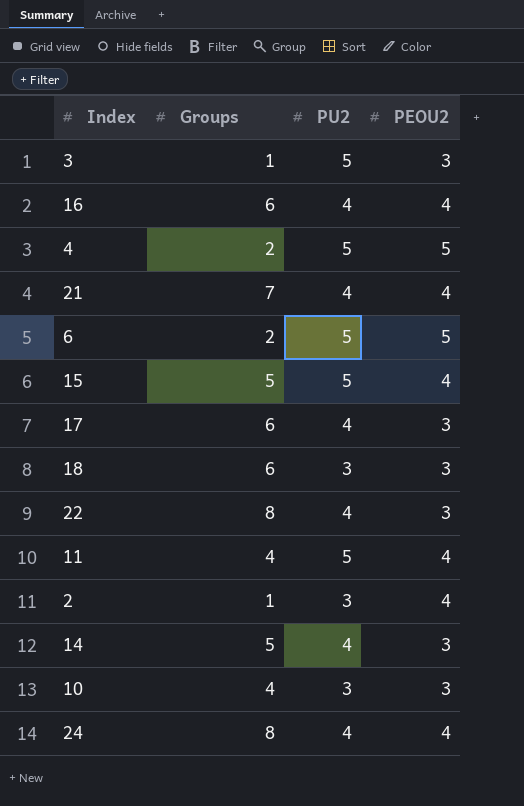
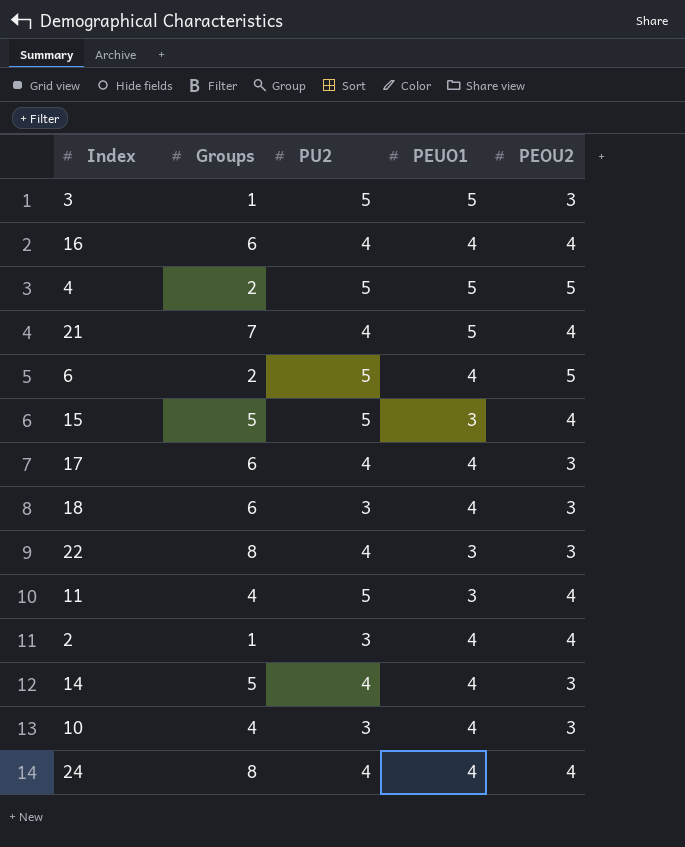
column PEUO1 | position: none -> 4

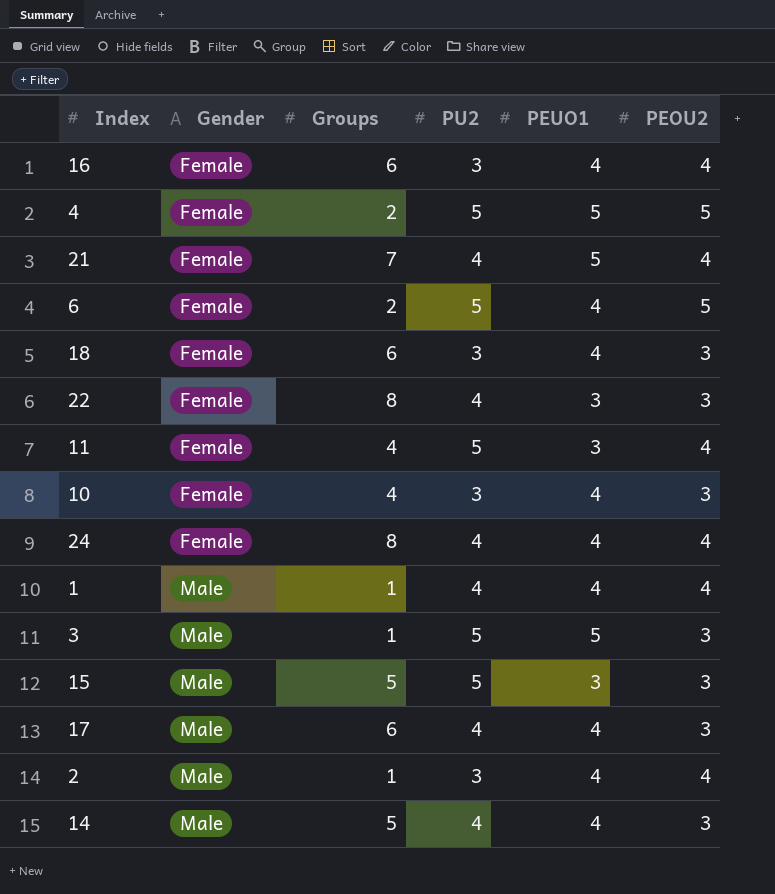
row order: none -> Gender ascending
column Gender | position: none -> 2
16 | PU2: 4 -> 3
row 1: none -> Male | 1 | 4 | 4 | 4
15 | PEOU2: 4 -> 3

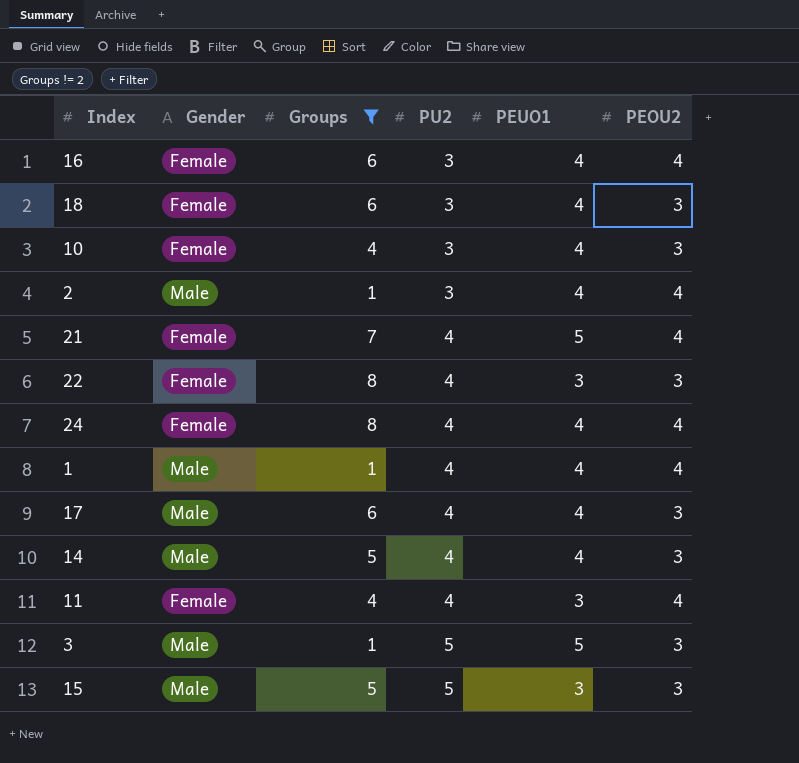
filter: none -> Groups != 2
row order: Gender ascending -> PU2 ascending
11 | PU2: 5 -> 4

